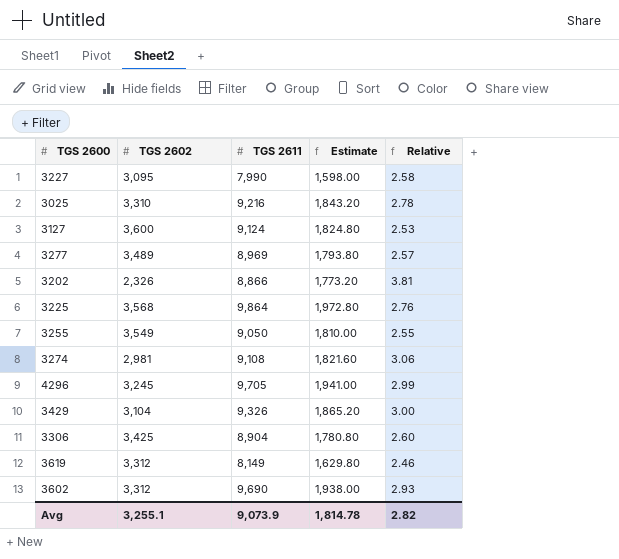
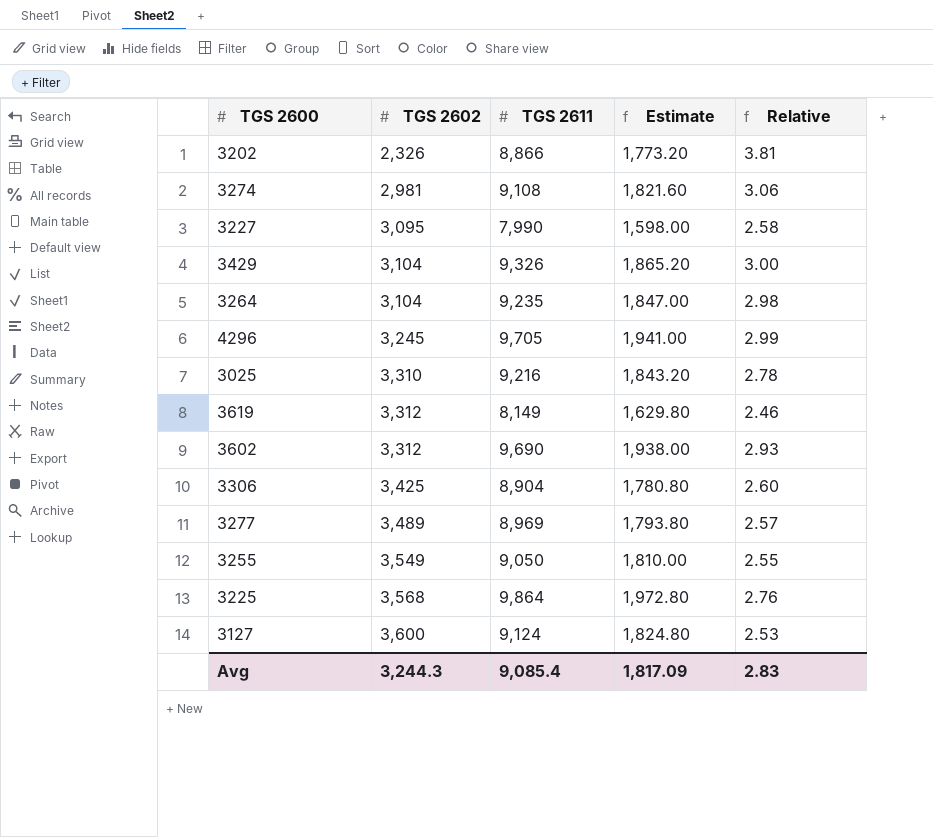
row order: none -> TGS 2602 ascending
row 3264: none -> 3,104 | 9,235 | 1,847.00 | 2.98
Avg | TGS 2602: 3,255.1 -> 3,244.3
Avg | TGS 2611: 9,073.9 -> 9,085.4
Avg | Estimate: 1,814.78 -> 1,817.09
Avg | Relative: 2.82 -> 2.83

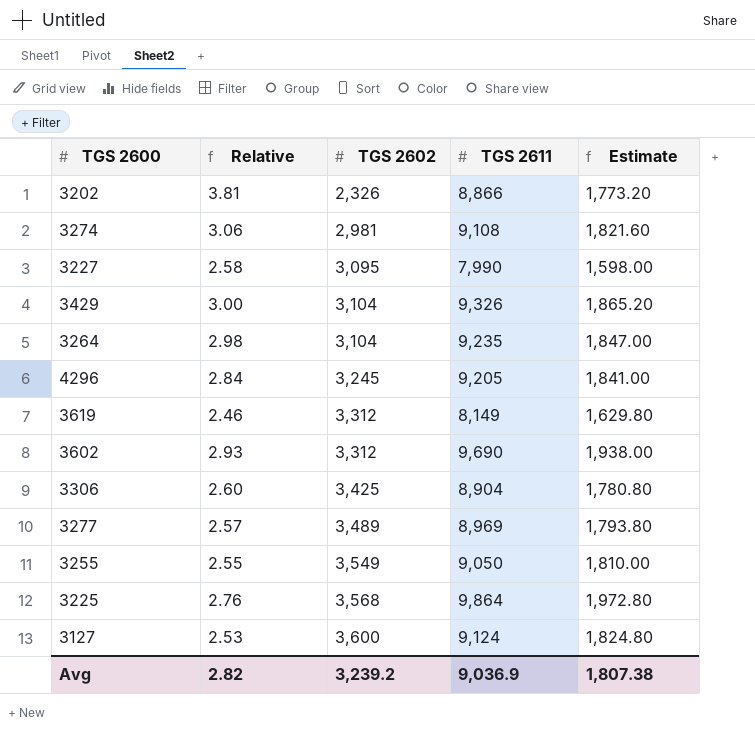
column Relative | position: 5 -> 2
row 3025: 3,310 | 9,216 | 1,843.20 | 2.78 -> none
4296 | Relative: 2.99 -> 2.84
4296 | TGS 2611: 9,705 -> 9,205
4296 | Estimate: 1,941.00 -> 1,841.00
Avg | Relative: 2.83 -> 2.82
Avg | TGS 2602: 3,244.3 -> 3,239.2
Avg | TGS 2611: 9,085.4 -> 9,036.9
Avg | Estimate: 1,817.09 -> 1,807.38

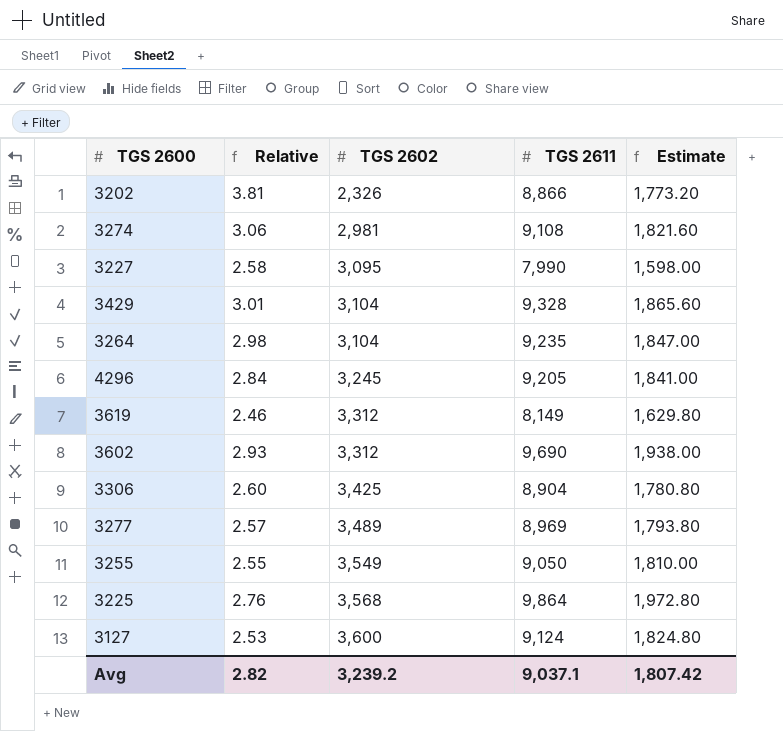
3429 | Relative: 3.00 -> 3.01
3429 | TGS 2611: 9,326 -> 9,328
3429 | Estimate: 1,865.20 -> 1,865.60
Avg | TGS 2611: 9,036.9 -> 9,037.1
Avg | Estimate: 1,807.38 -> 1,807.42

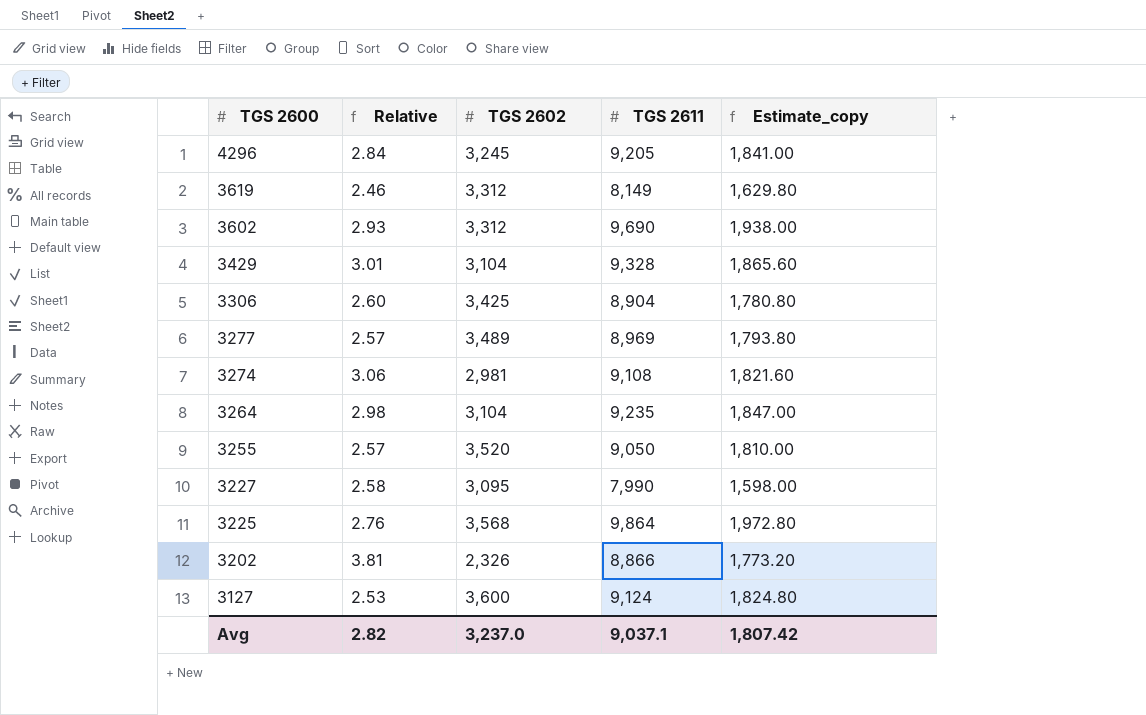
row order: TGS 2602 ascending -> TGS 2600 descending
column name: Estimate -> Estimate_copy
3255 | Relative: 2.55 -> 2.57
3255 | TGS 2602: 3,549 -> 3,520
Avg | TGS 2602: 3,239.2 -> 3,237.0

